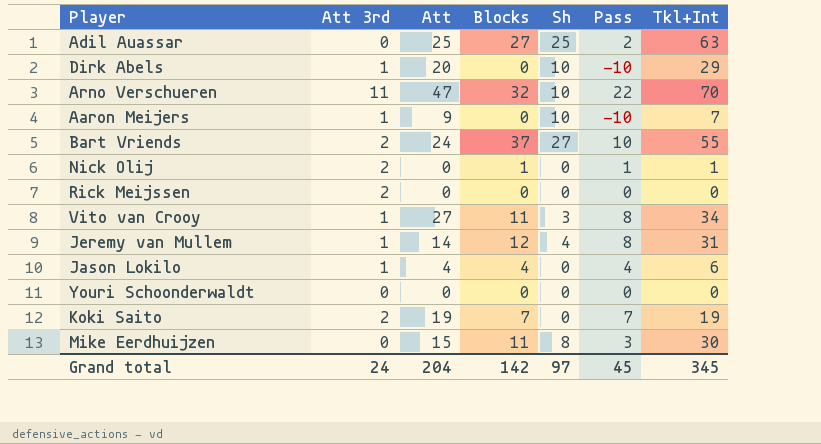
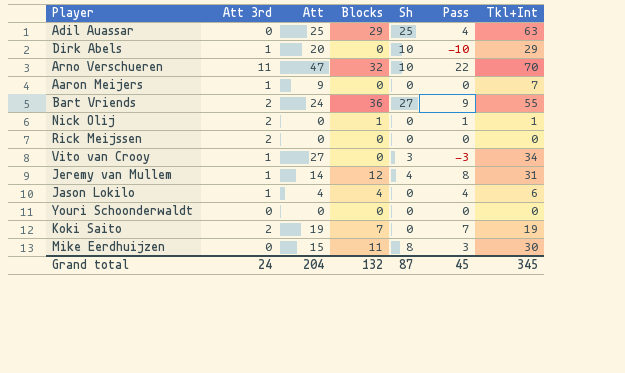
Adil Auassar | Blocks: 27 -> 29
Adil Auassar | Pass: 2 -> 4
Aaron Meijers | Sh: 10 -> 0
Aaron Meijers | Pass: -10 -> 0
Bart Vriends | Blocks: 37 -> 36
Bart Vriends | Pass: 10 -> 9
Vito van Crooy | Blocks: 11 -> 0
Vito van Crooy | Pass: 8 -> -3
Grand total | Blocks: 142 -> 132
Grand total | Sh: 97 -> 87

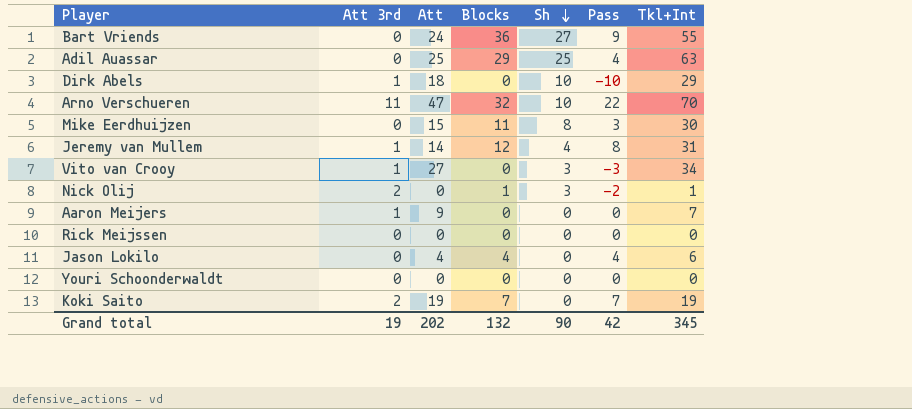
row order: none -> Sh descending
Bart Vriends | Att 3rd: 2 -> 0
Dirk Abels | Att: 20 -> 18
Nick Olij | Sh: 0 -> 3
Nick Olij | Pass: 1 -> -2
Rick Meijssen | Att 3rd: 2 -> 0
Jason Lokilo | Att 3rd: 1 -> 0
Grand total | Att 3rd: 24 -> 19
Grand total | Att: 204 -> 202
Grand total | Sh: 87 -> 90
Grand total | Pass: 45 -> 42

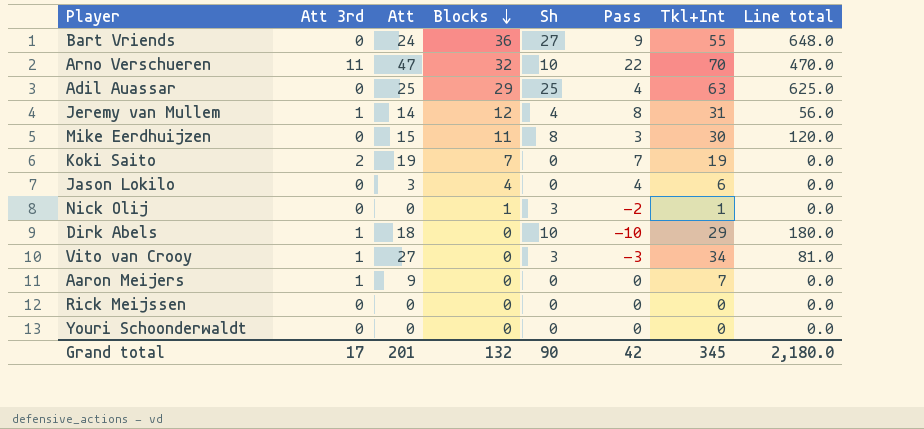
row order: Sh descending -> Blocks descending
column Line total | formula: none -> [Att] * [Sh]
Jason Lokilo | Att: 4 -> 3
Nick Olij | Att 3rd: 2 -> 0
Grand total | Att 3rd: 19 -> 17
Grand total | Att: 202 -> 201

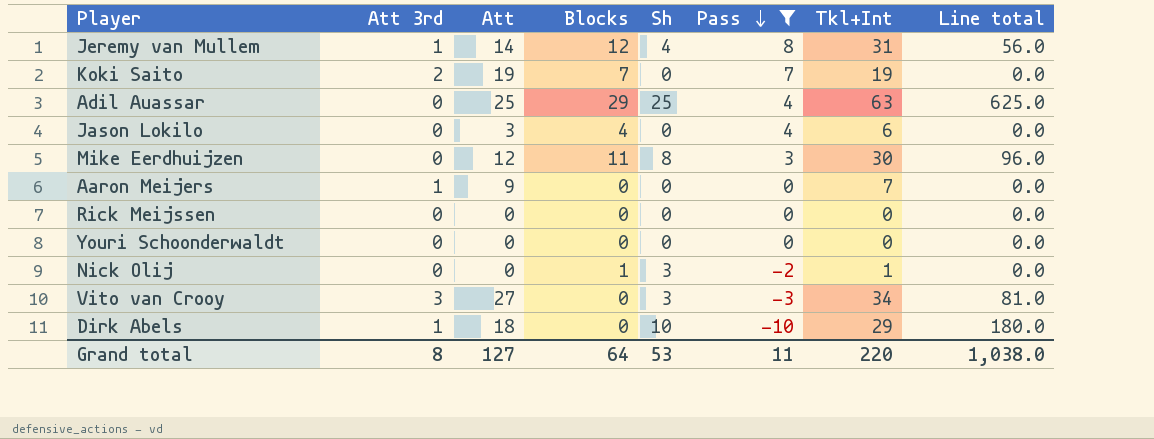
filter: none -> Pass <= 8
row order: Blocks descending -> Pass descending
Mike Eerdhuijzen | Att: 15 -> 12
Mike Eerdhuijzen | Line total: 120.0 -> 96.0
Vito van Crooy | Att 3rd: 1 -> 3
Grand total | Att 3rd: 17 -> 8
Grand total | Att: 201 -> 127
Grand total | Blocks: 132 -> 64
Grand total | Sh: 90 -> 53
Grand total | Pass: 42 -> 11
Grand total | Tkl+Int: 345 -> 220
Grand total | Line total: 2,180.0 -> 1,038.0

